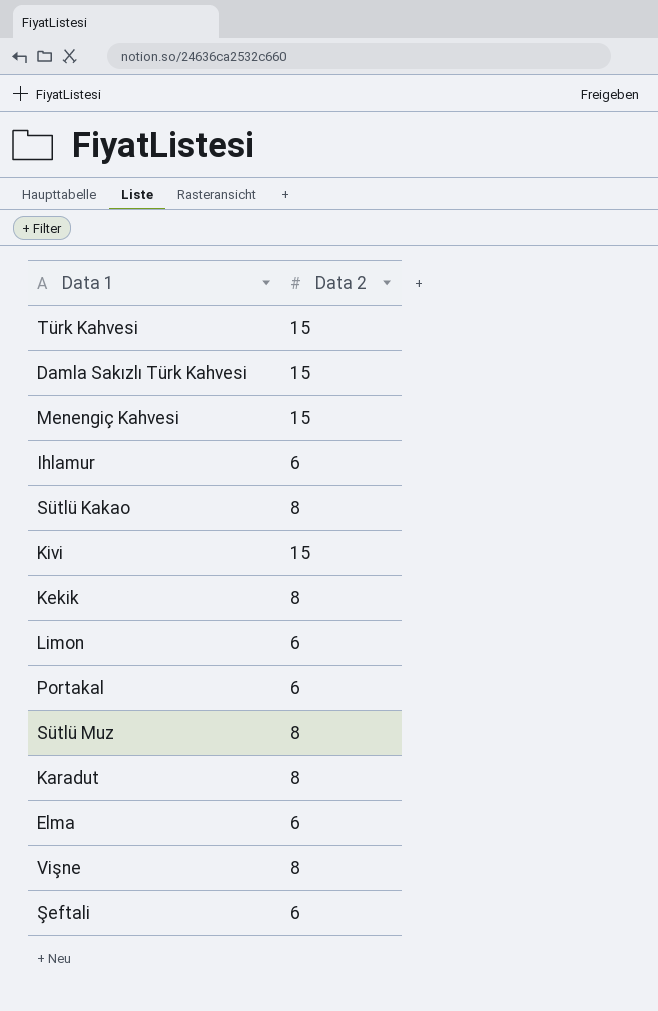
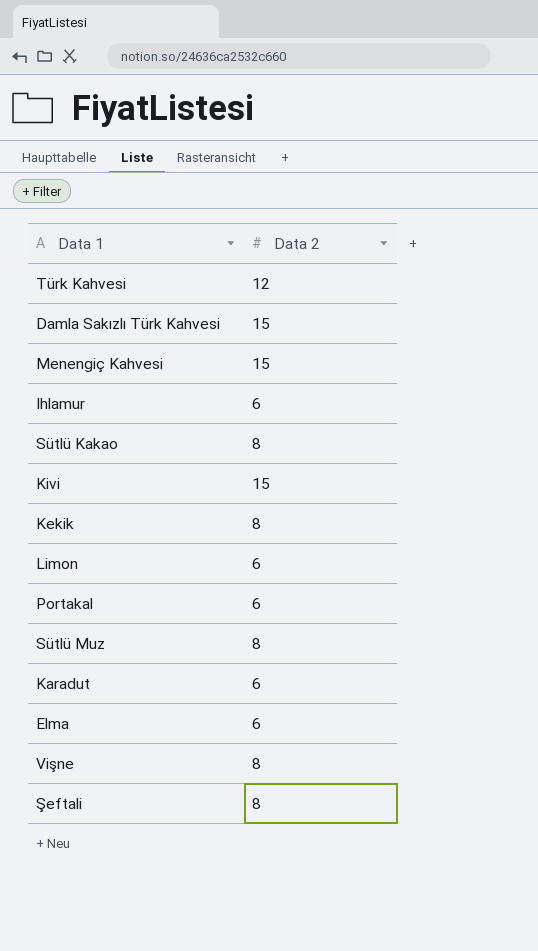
Türk Kahvesi | Data 2: 15 -> 12
Karadut | Data 2: 8 -> 6
Şeftali | Data 2: 6 -> 8

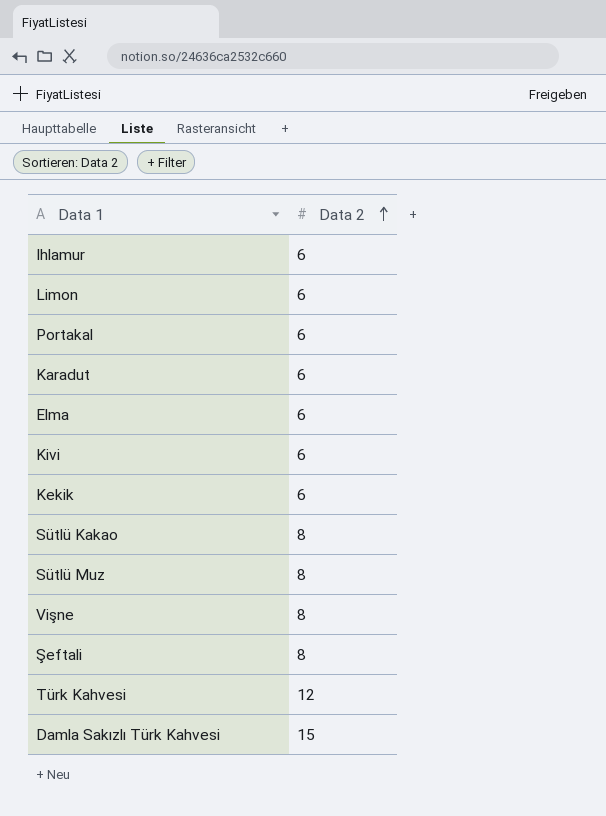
row order: none -> Data 2 ascending
row Menengiç Kahvesi: 15 -> none
Kivi | Data 2: 15 -> 6
Kekik | Data 2: 8 -> 6

